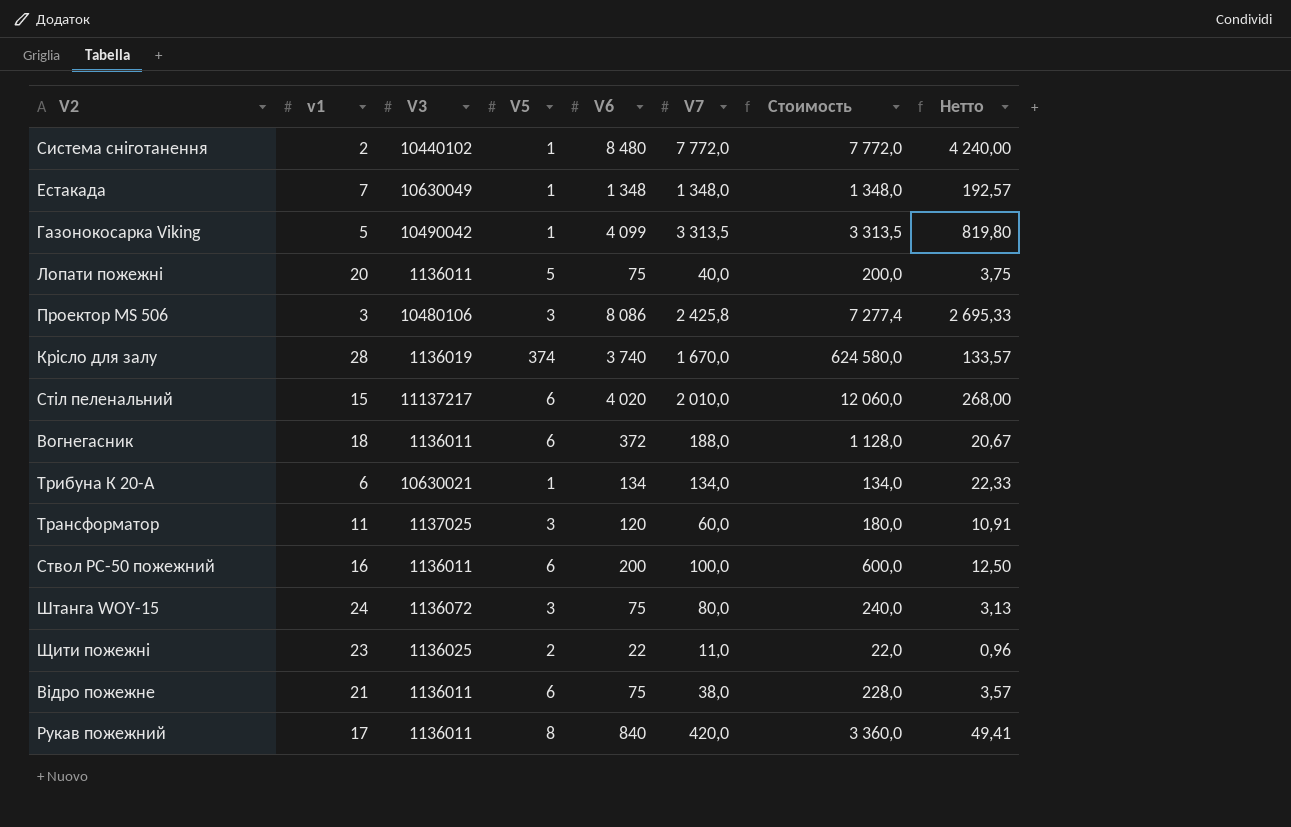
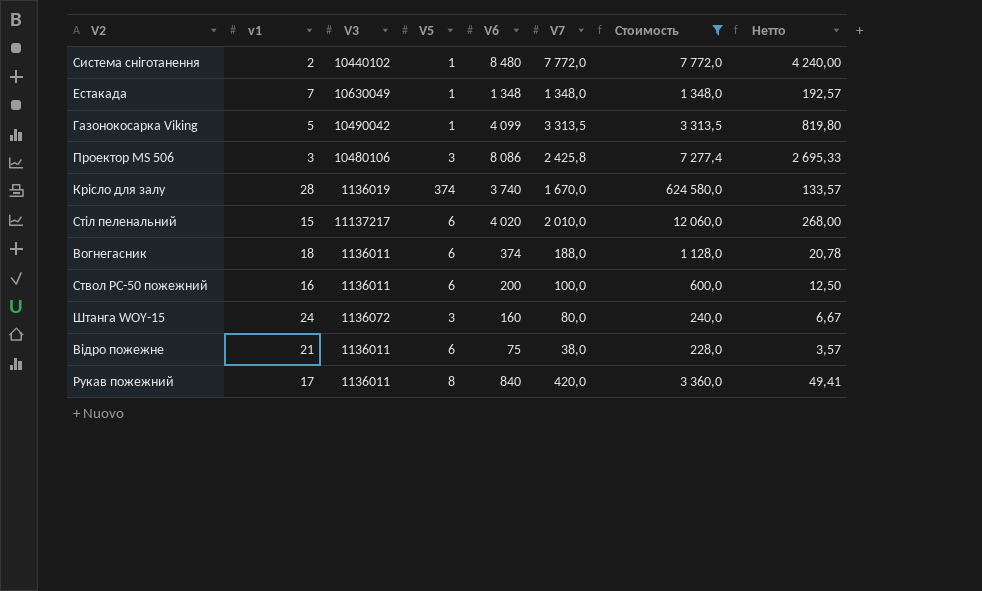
filter: none -> Стоимость >= 228,0
Вогнегасник | V6: 372 -> 374
Вогнегасник | Нетто: 20,67 -> 20,78
Штанга WOY-15 | V6: 75 -> 160
Штанга WOY-15 | Нетто: 3,13 -> 6,67

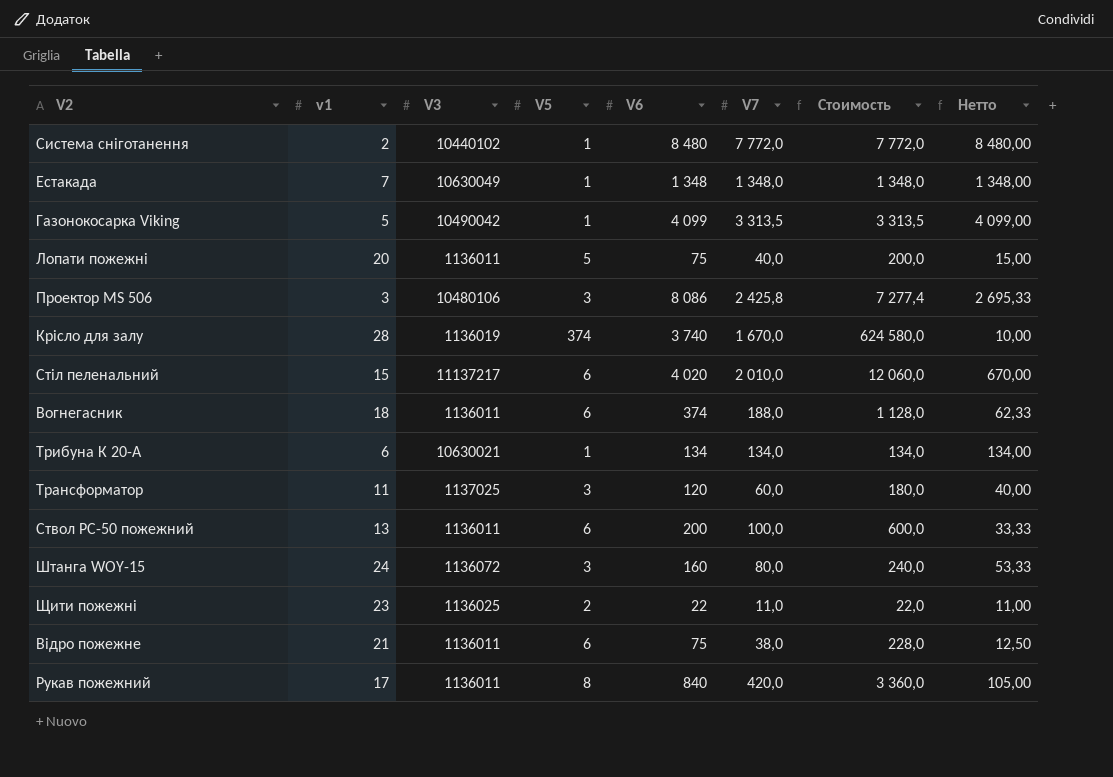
filter: Стоимость >= 228,0 -> none
column Нетто | formula: [V6] / [v1] -> [V6] / [V5]
Ствол РС-50 пожежний | v1: 16 -> 13

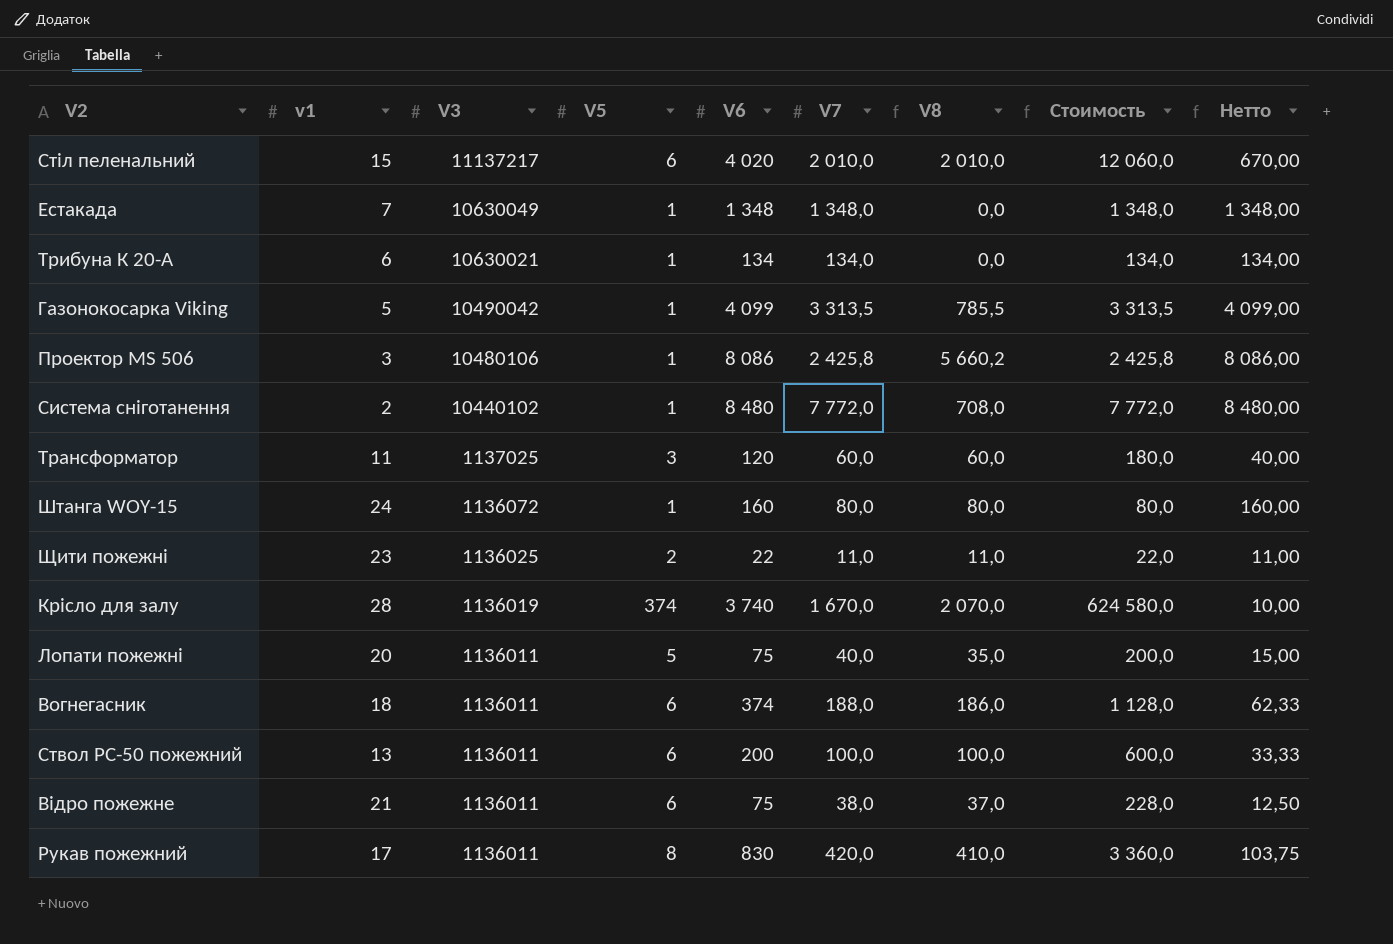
row order: none -> V3 descending
column V8 | formula: none -> [V6] - [V7]
Проектор MS 506 | V5: 3 -> 1
Проектор MS 506 | Стоимость: 7 277,4 -> 2 425,8
Проектор MS 506 | Нетто: 2 695,33 -> 8 086,00
Штанга WOY-15 | V5: 3 -> 1
Штанга WOY-15 | Стоимость: 240,0 -> 80,0
Штанга WOY-15 | Нетто: 53,33 -> 160,00
Рукав пожежний | V6: 840 -> 830
Рукав пожежний | Нетто: 105,00 -> 103,75

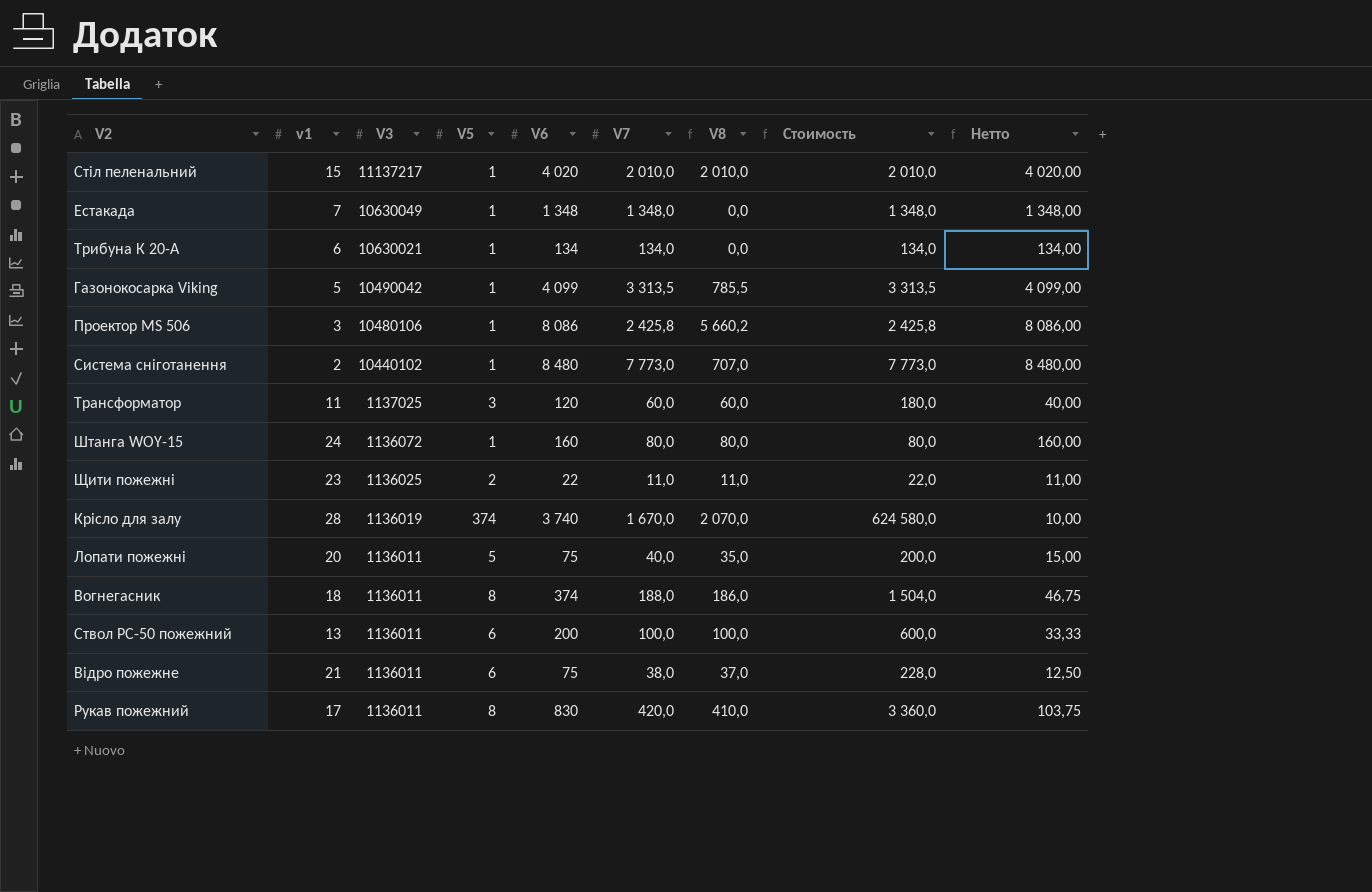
Стіл пеленальний | V5: 6 -> 1
Стіл пеленальний | Стоимость: 12 060,0 -> 2 010,0
Стіл пеленальний | Нетто: 670,00 -> 4 020,00
Система сніготанення | V7: 7 772,0 -> 7 773,0
Система сніготанення | V8: 708,0 -> 707,0
Система сніготанення | Стоимость: 7 772,0 -> 7 773,0
Вогнегасник | V5: 6 -> 8
Вогнегасник | Стоимость: 1 128,0 -> 1 504,0
Вогнегасник | Нетто: 62,33 -> 46,75

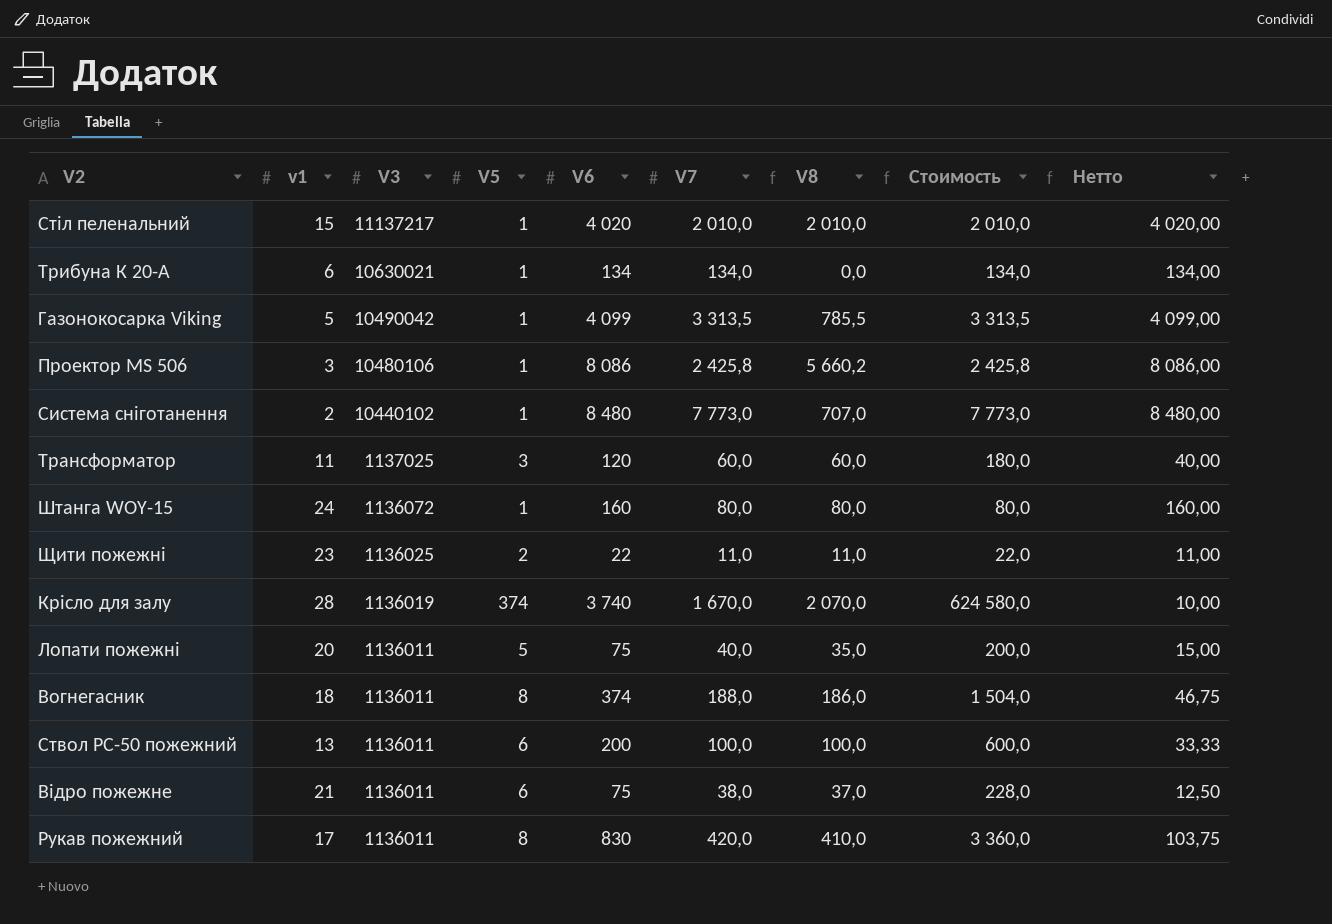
row Естакада: 7 | 10630049 | 1 | 1 348 | 1 348,0 | 0,0 | 1 348,0 | 1 348,00 -> none

